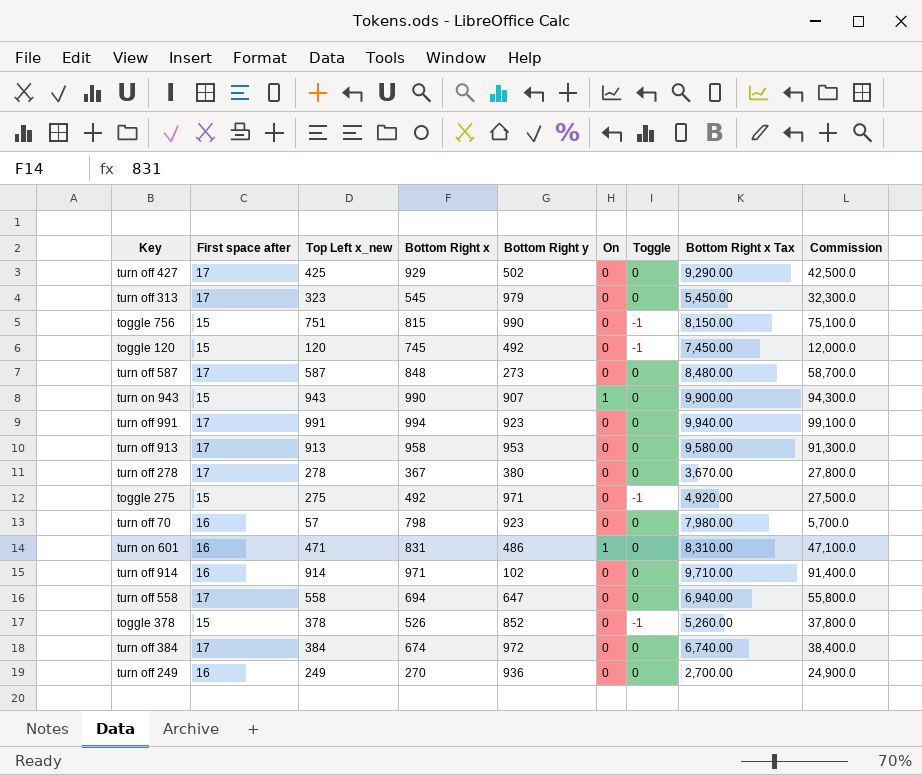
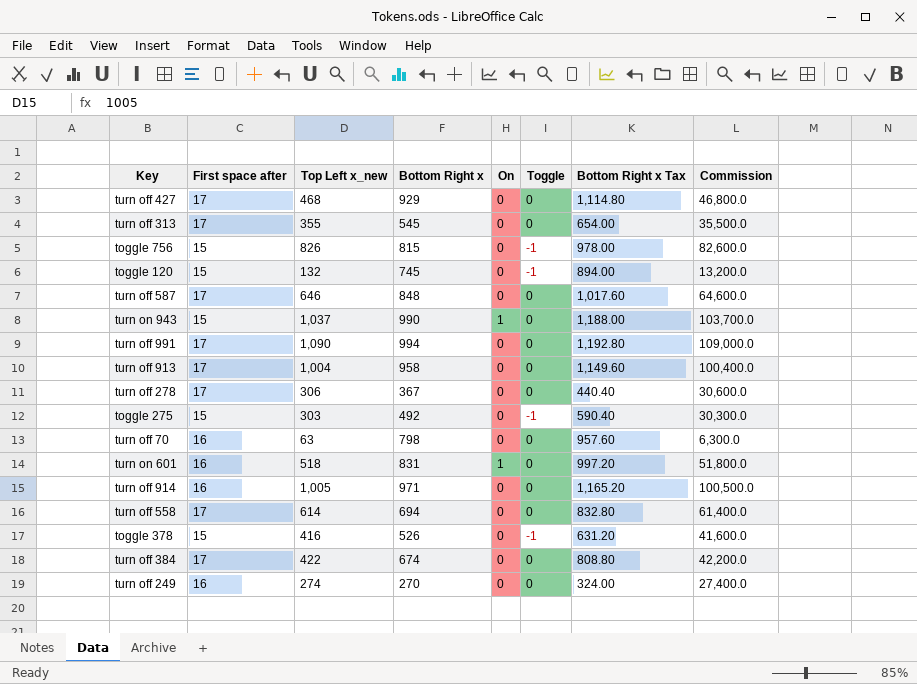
column Bottom Right y | position: 5 -> none
column Bottom Right x Tax | formula: [Bottom Right x] * 10 -> [Bottom Right x] * 1.2
turn off 427 | Top Left x_new: 425 -> 468
turn off 427 | Commission: 42,500.0 -> 46,800.0
turn off 313 | Top Left x_new: 323 -> 355
turn off 313 | Commission: 32,300.0 -> 35,500.0
toggle 756 | Top Left x_new: 751 -> 826
toggle 756 | Commission: 75,100.0 -> 82,600.0
toggle 120 | Top Left x_new: 120 -> 132
toggle 120 | Commission: 12,000.0 -> 13,200.0
turn off 587 | Top Left x_new: 587 -> 646
turn off 587 | Commission: 58,700.0 -> 64,600.0
turn on 943 | Top Left x_new: 943 -> 1,037
turn on 943 | Commission: 94,300.0 -> 103,700.0
turn off 991 | Top Left x_new: 991 -> 1,090
turn off 991 | Commission: 99,100.0 -> 109,000.0
turn off 913 | Top Left x_new: 913 -> 1,004
turn off 913 | Commission: 91,300.0 -> 100,400.0
turn off 278 | Top Left x_new: 278 -> 306
turn off 278 | Commission: 27,800.0 -> 30,600.0
toggle 275 | Top Left x_new: 275 -> 303
toggle 275 | Commission: 27,500.0 -> 30,300.0
turn off 70 | Top Left x_new: 57 -> 63
turn off 70 | Commission: 5,700.0 -> 6,300.0
turn on 601 | Top Left x_new: 471 -> 518
turn on 601 | Commission: 47,100.0 -> 51,800.0
turn off 914 | Top Left x_new: 914 -> 1,005
turn off 914 | Commission: 91,400.0 -> 100,500.0
turn off 558 | Top Left x_new: 558 -> 614
turn off 558 | Commission: 55,800.0 -> 61,400.0
toggle 378 | Top Left x_new: 378 -> 416
toggle 378 | Commission: 37,800.0 -> 41,600.0
turn off 384 | Top Left x_new: 384 -> 422
turn off 384 | Commission: 38,400.0 -> 42,200.0
turn off 249 | Top Left x_new: 249 -> 274
turn off 249 | Commission: 24,900.0 -> 27,400.0

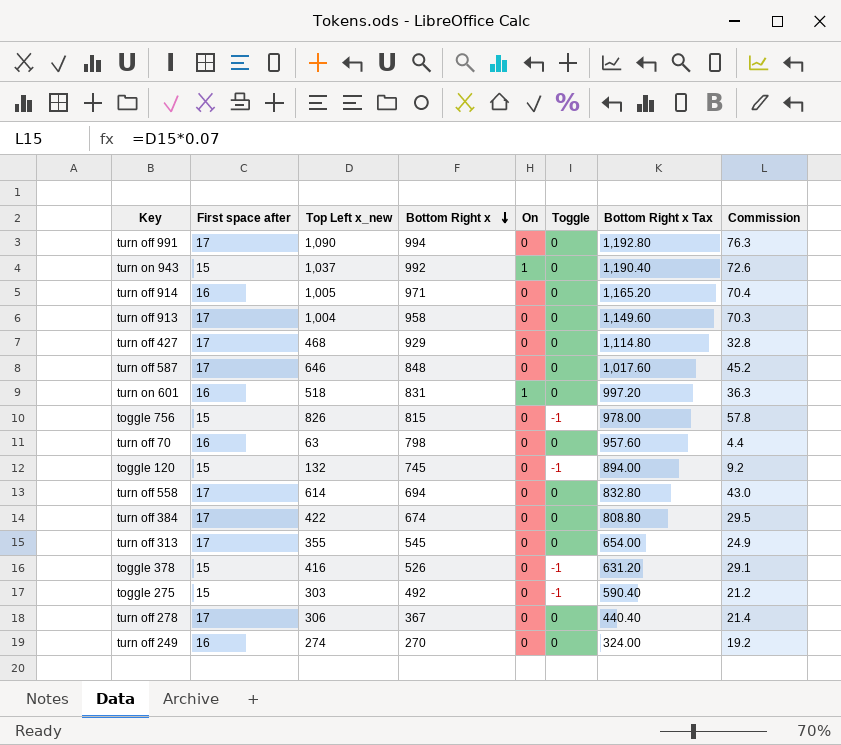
row order: none -> Bottom Right x descending
column Commission | formula: [Top Left x_new] * 100 -> [Top Left x_new] * 0.07
turn on 943 | Bottom Right x: 990 -> 992
turn on 943 | Bottom Right x Tax: 1,188.00 -> 1,190.40

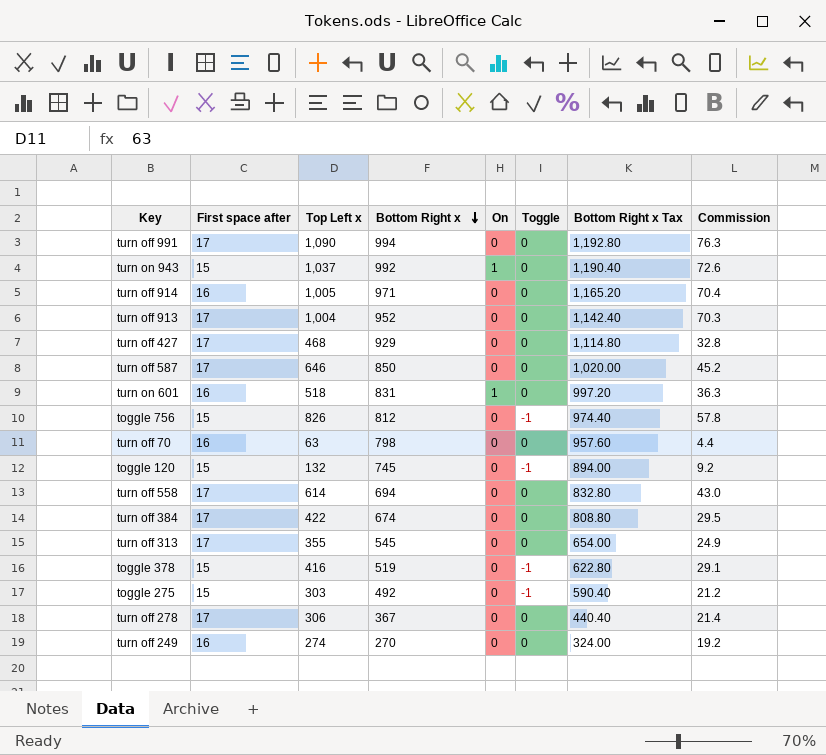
column name: Top Left x_new -> Top Left x
turn off 913 | Bottom Right x: 958 -> 952
turn off 913 | Bottom Right x Tax: 1,149.60 -> 1,142.40
turn off 587 | Bottom Right x: 848 -> 850
turn off 587 | Bottom Right x Tax: 1,017.60 -> 1,020.00
toggle 756 | Bottom Right x: 815 -> 812
toggle 756 | Bottom Right x Tax: 978.00 -> 974.40
toggle 378 | Bottom Right x: 526 -> 519
toggle 378 | Bottom Right x Tax: 631.20 -> 622.80

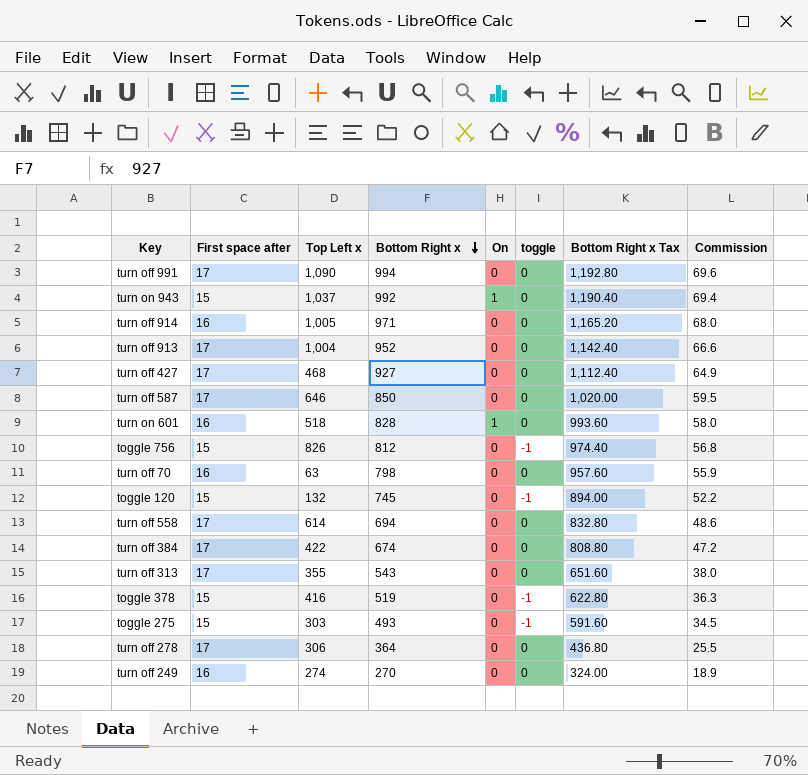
column name: Toggle -> toggle
column Commission | formula: [Top Left x] * 0.07 -> [Bottom Right x] * 0.07
turn off 427 | Bottom Right x: 929 -> 927
turn off 427 | Bottom Right x Tax: 1,114.80 -> 1,112.40
turn on 601 | Bottom Right x: 831 -> 828
turn on 601 | Bottom Right x Tax: 997.20 -> 993.60
turn off 313 | Bottom Right x: 545 -> 543
turn off 313 | Bottom Right x Tax: 654.00 -> 651.60
toggle 275 | Bottom Right x: 492 -> 493
toggle 275 | Bottom Right x Tax: 590.40 -> 591.60
turn off 278 | Bottom Right x: 367 -> 364
turn off 278 | Bottom Right x Tax: 440.40 -> 436.80

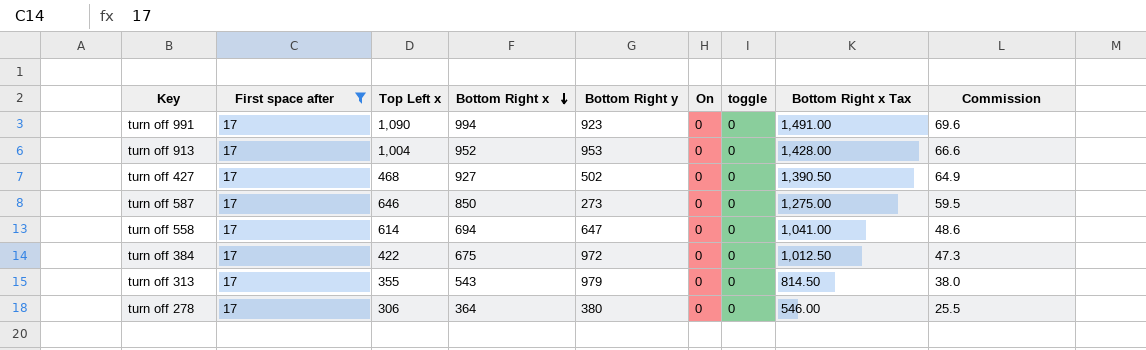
filter: none -> First space after = 17
column Bottom Right y | position: none -> 5
column Bottom Right x Tax | formula: [Bottom Right x] * 1.2 -> [Bottom Right x] * 1.5
turn off 384 | Bottom Right x: 674 -> 675
turn off 384 | Commission: 47.2 -> 47.3

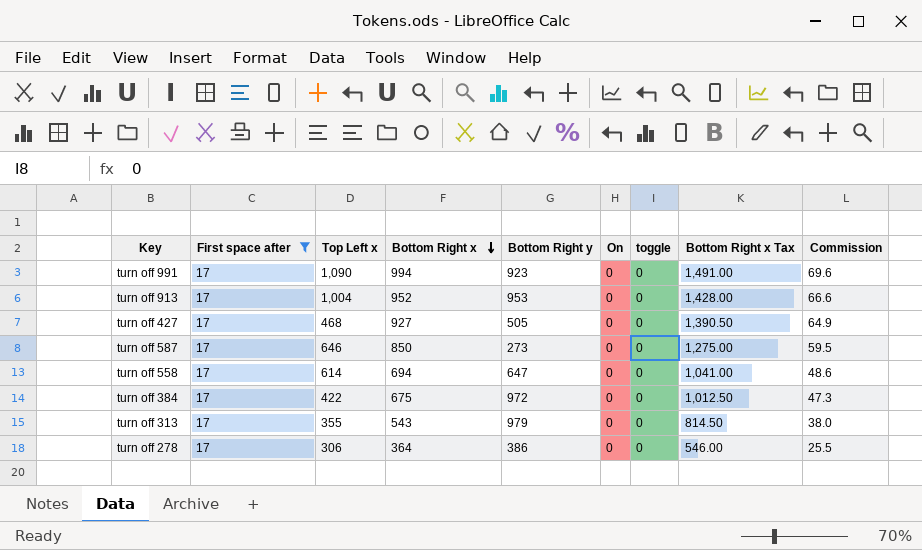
turn off 427 | Bottom Right y: 502 -> 505
turn off 278 | Bottom Right y: 380 -> 386

